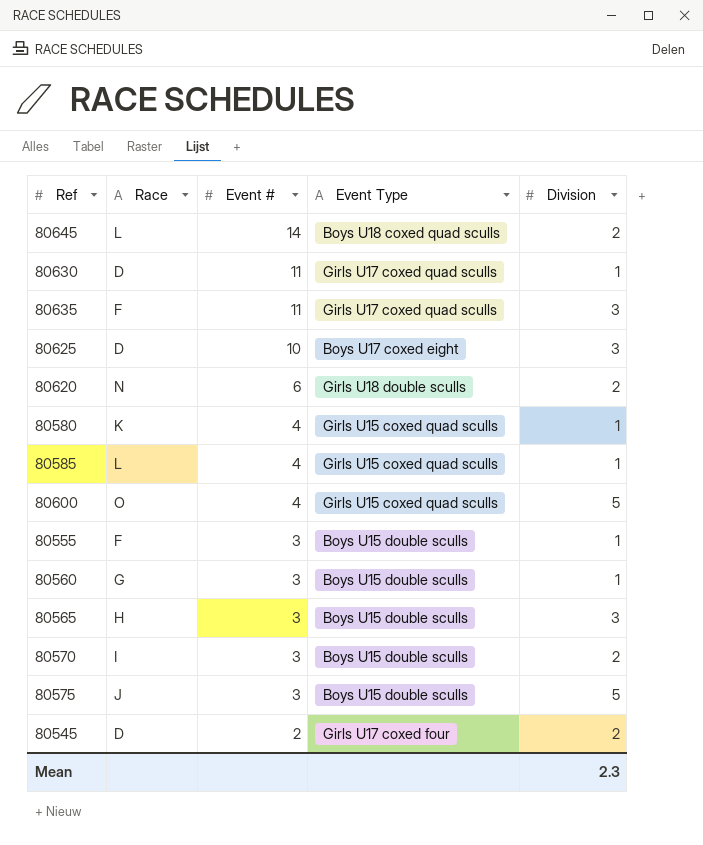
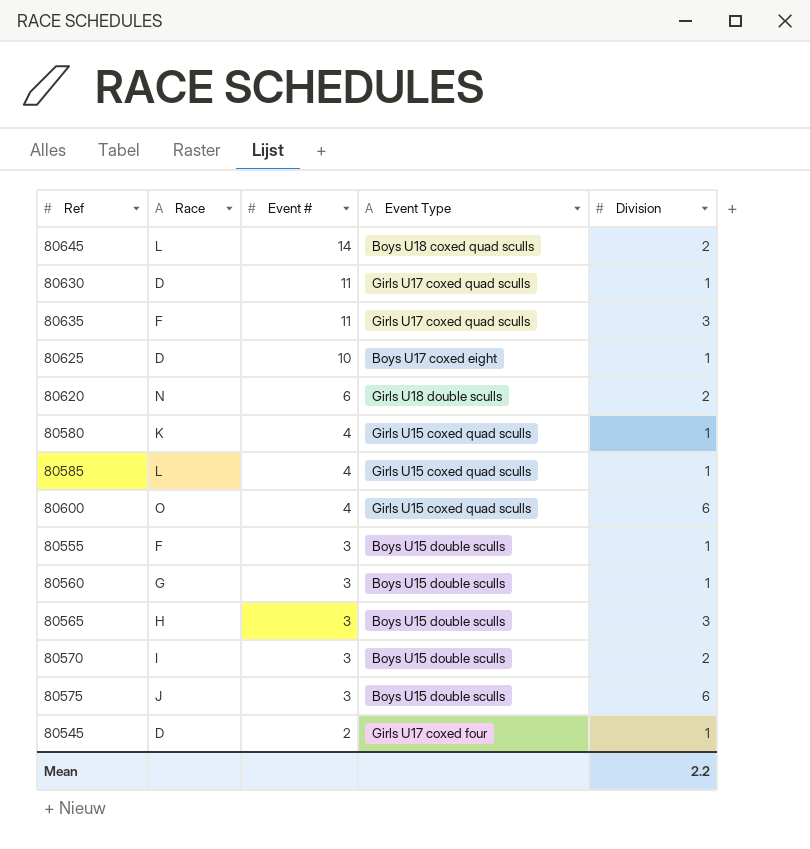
80625 | Division: 3 -> 1
80600 | Division: 5 -> 6
80575 | Division: 5 -> 6
80545 | Division: 2 -> 1
Mean | Division: 2.3 -> 2.2

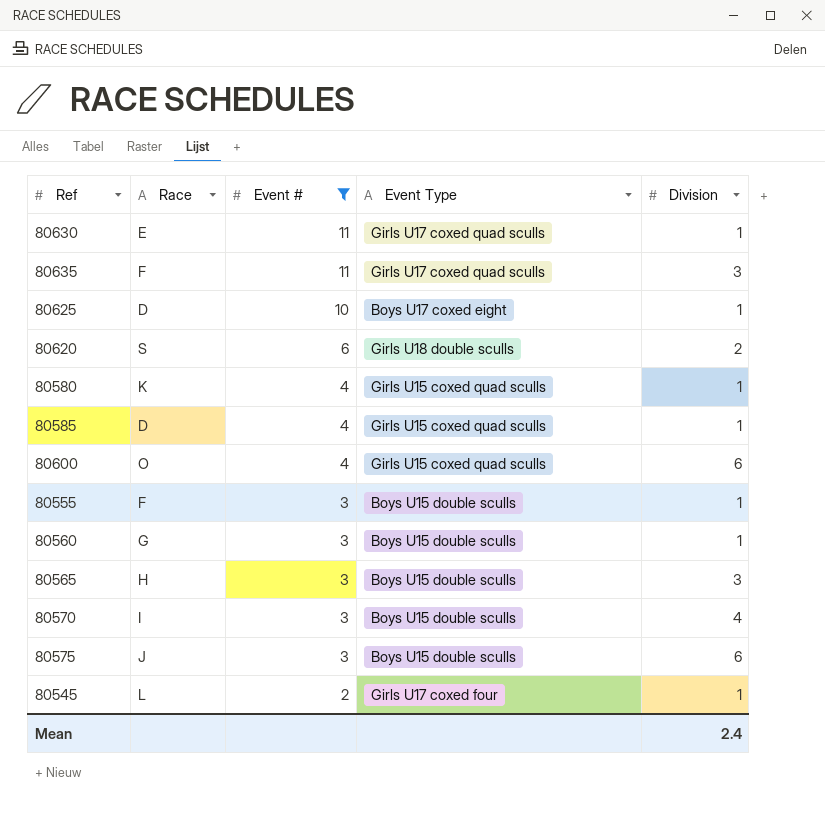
filter: none -> Event # != 14
80630 | Race: D -> E
80620 | Race: N -> S
80585 | Race: L -> D
80570 | Division: 2 -> 4
80545 | Race: D -> L
Mean | Division: 2.2 -> 2.4

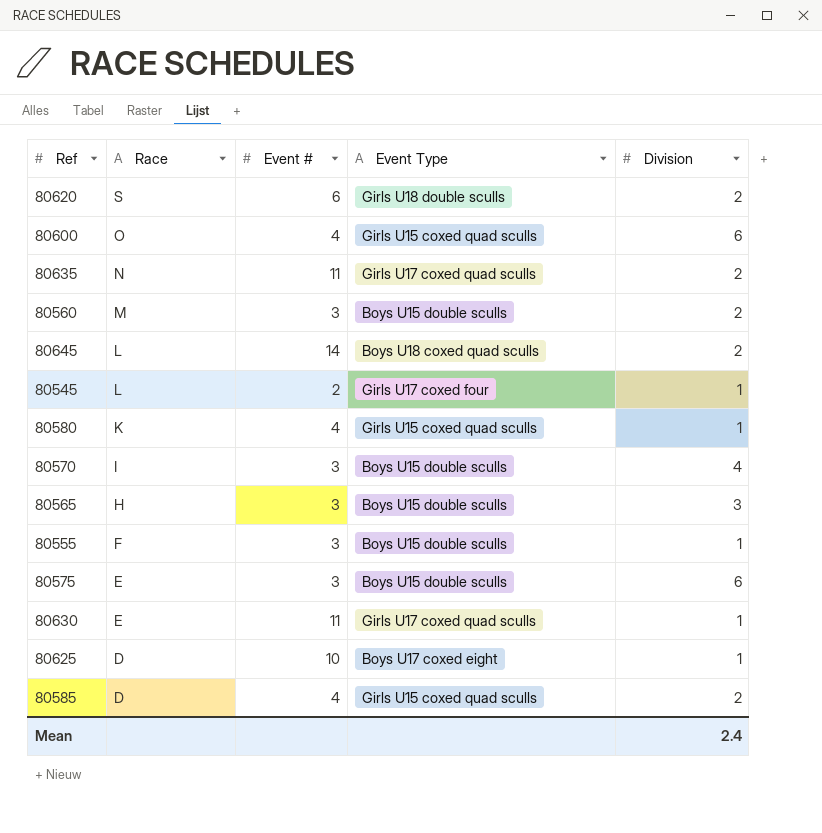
filter: Event # != 14 -> none
row order: Event # descending -> Race descending
80635 | Race: F -> N
80635 | Division: 3 -> 2
80560 | Race: G -> M
80560 | Division: 1 -> 2
80575 | Race: J -> E
80585 | Division: 1 -> 2

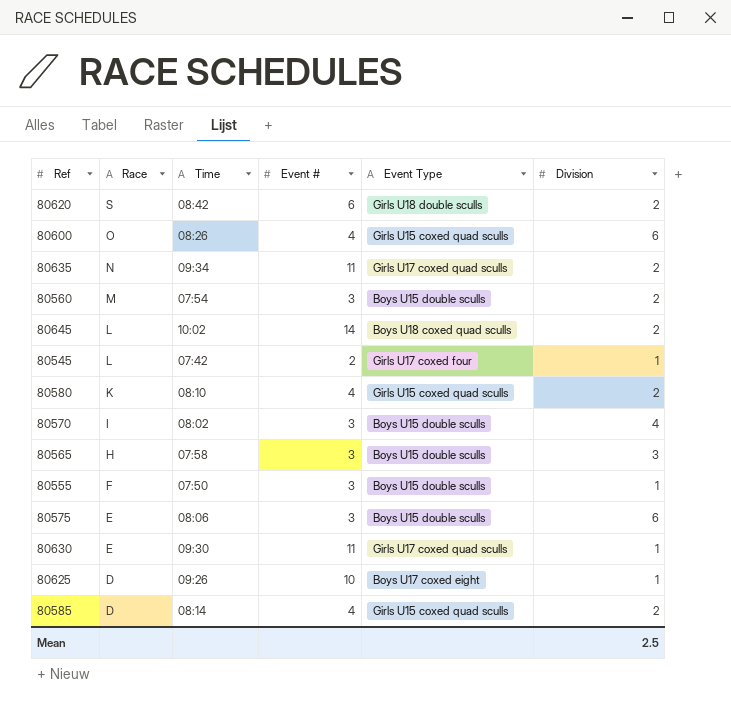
column Time | position: none -> 3
80580 | Division: 1 -> 2
Mean | Division: 2.4 -> 2.5

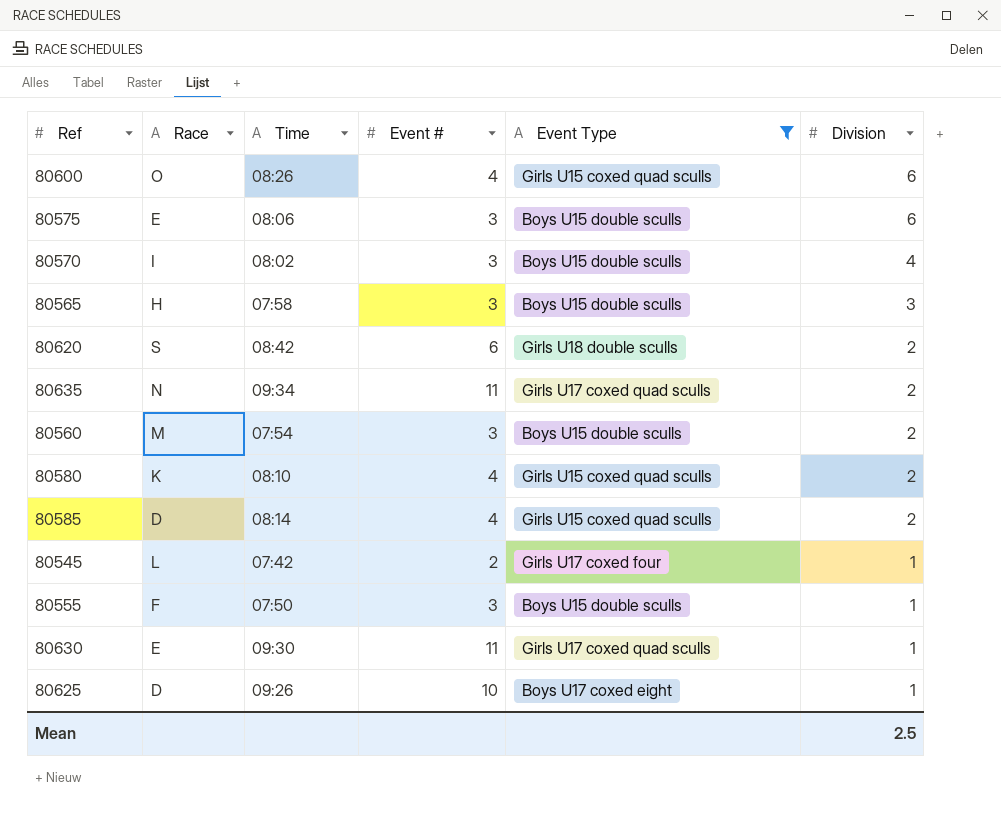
filter: none -> Event Type != Boys U18 coxed quad sculls
row order: Race descending -> Division descending

